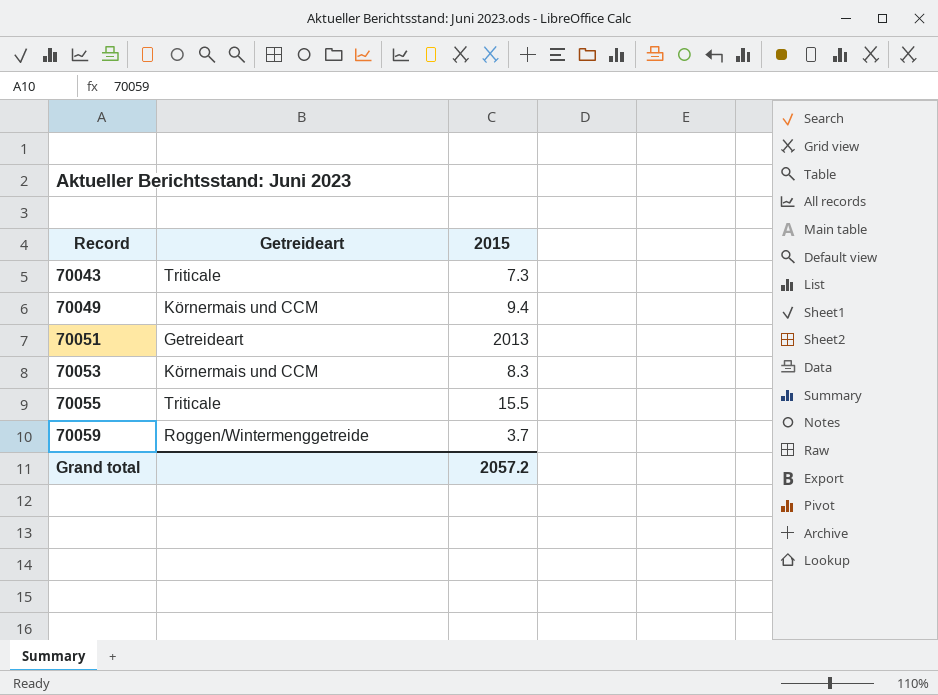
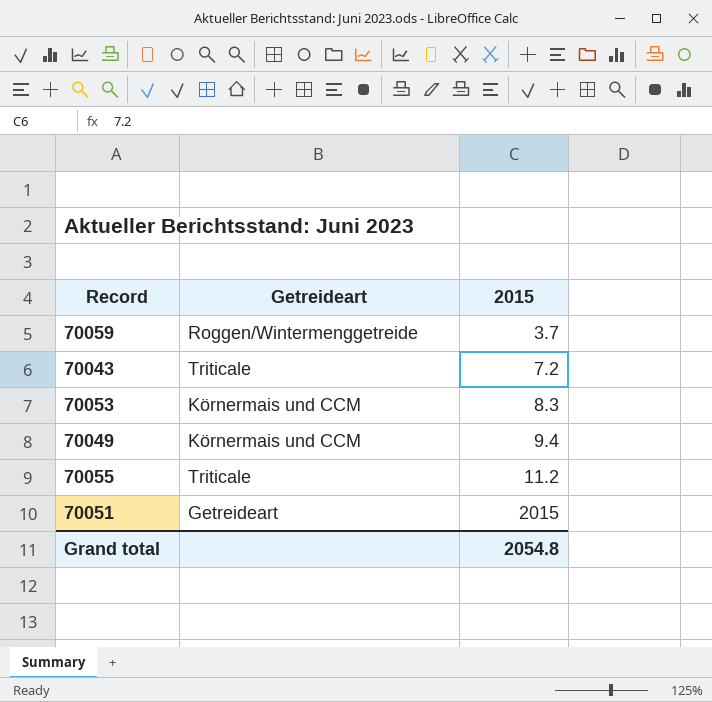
row order: Record ascending -> 2015 ascending
70043 | 2015: 7.3 -> 7.2
70055 | 2015: 15.5 -> 11.2
70051 | 2015: 2013 -> 2015
Grand total | 2015: 2057.2 -> 2054.8

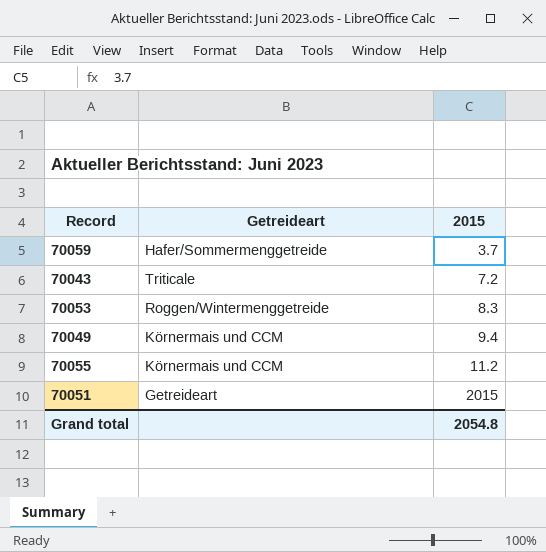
70059 | Getreideart: Roggen/Wintermenggetreide -> Hafer/Sommermenggetreide
70053 | Getreideart: Körnermais und CCM -> Roggen/Wintermenggetreide
70055 | Getreideart: Triticale -> Körnermais und CCM

